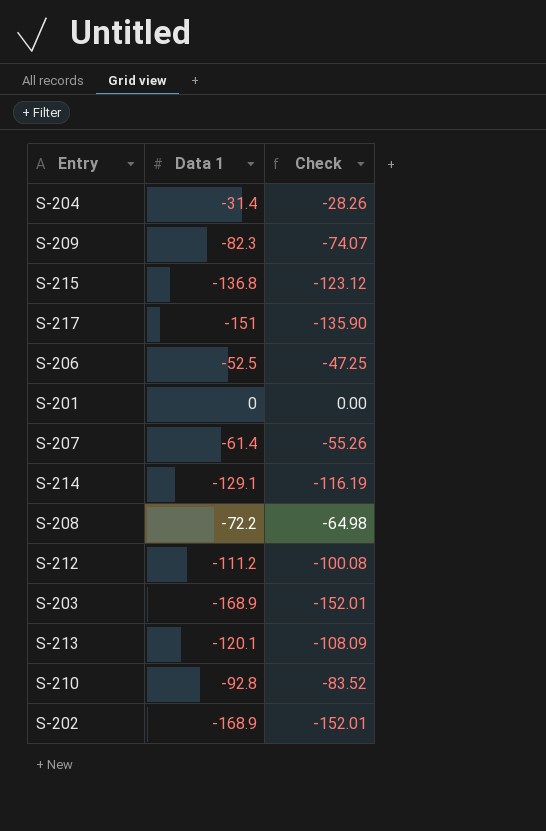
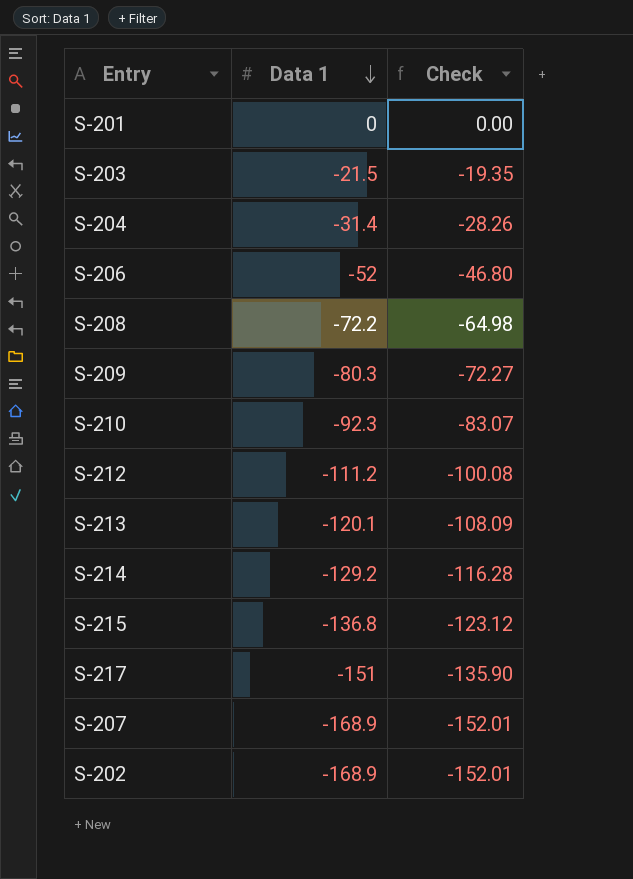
row order: none -> Data 1 descending
S-203 | Data 1: -168.9 -> -21.5
S-203 | Check: -152.01 -> -19.35
S-206 | Data 1: -52.5 -> -52
S-206 | Check: -47.25 -> -46.80
S-209 | Data 1: -82.3 -> -80.3
S-209 | Check: -74.07 -> -72.27
S-210 | Data 1: -92.8 -> -92.3
S-210 | Check: -83.52 -> -83.07
S-214 | Data 1: -129.1 -> -129.2
S-214 | Check: -116.19 -> -116.28
S-207 | Data 1: -61.4 -> -168.9
S-207 | Check: -55.26 -> -152.01

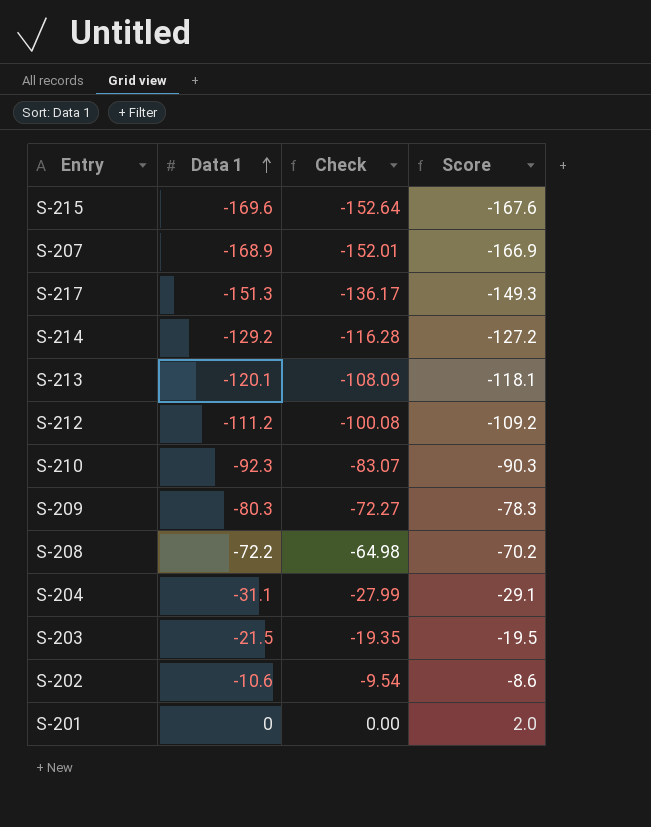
row order: Data 1 descending -> Data 1 ascending
column Score | formula: none -> [Data 1] + 2
row S-206: -52 | -46.80 -> none
S-215 | Data 1: -136.8 -> -169.6
S-215 | Check: -123.12 -> -152.64
S-217 | Data 1: -151 -> -151.3
S-217 | Check: -135.90 -> -136.17
S-204 | Data 1: -31.4 -> -31.1
S-204 | Check: -28.26 -> -27.99
S-202 | Data 1: -168.9 -> -10.6
S-202 | Check: -152.01 -> -9.54

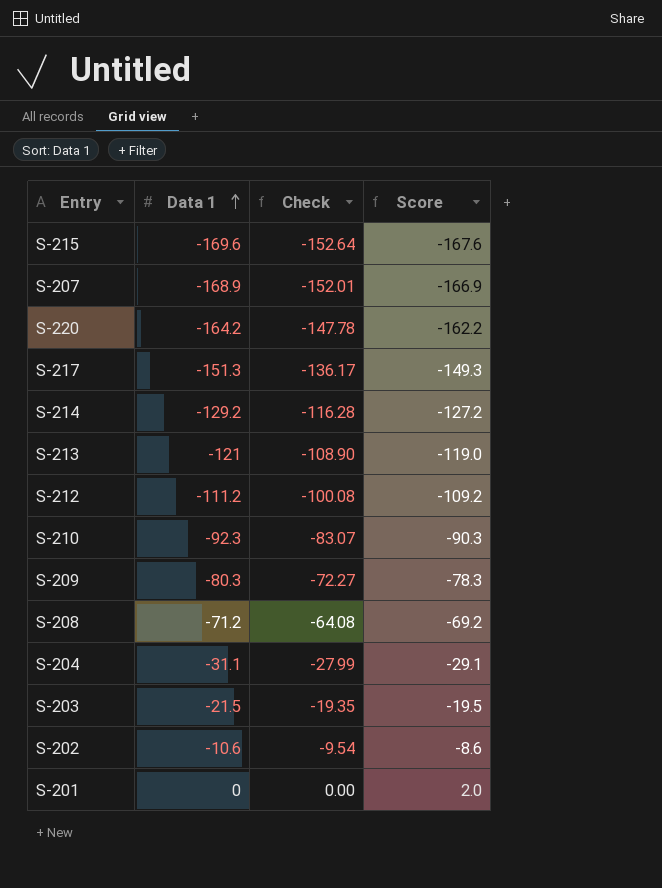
row S-220: none -> -164.2 | -147.78 | -162.2
S-213 | Data 1: -120.1 -> -121
S-213 | Check: -108.09 -> -108.90
S-213 | Score: -118.1 -> -119.0
S-208 | Data 1: -72.2 -> -71.2
S-208 | Check: -64.98 -> -64.08
S-208 | Score: -70.2 -> -69.2

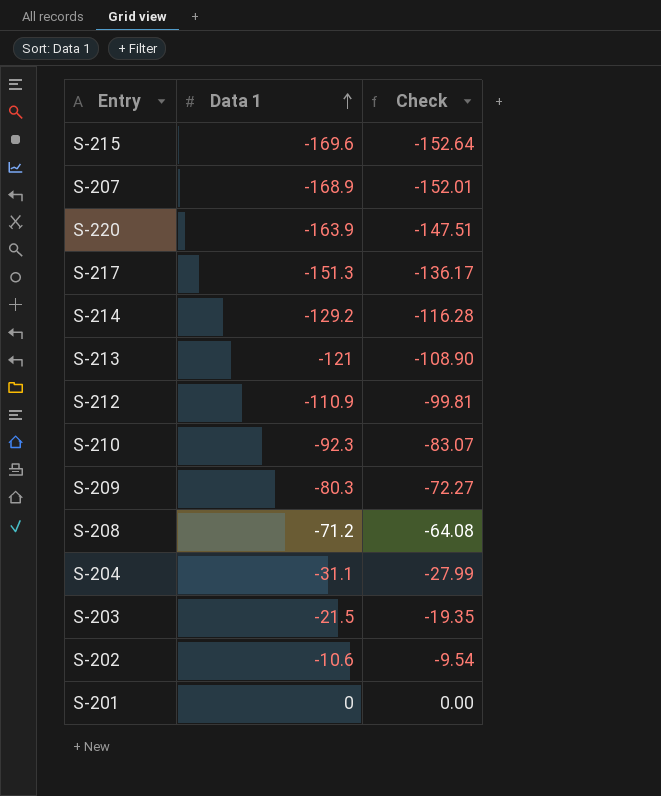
column Score | formula: [Data 1] + 2 -> none
S-220 | Data 1: -164.2 -> -163.9
S-220 | Check: -147.78 -> -147.51
S-212 | Data 1: -111.2 -> -110.9
S-212 | Check: -100.08 -> -99.81

